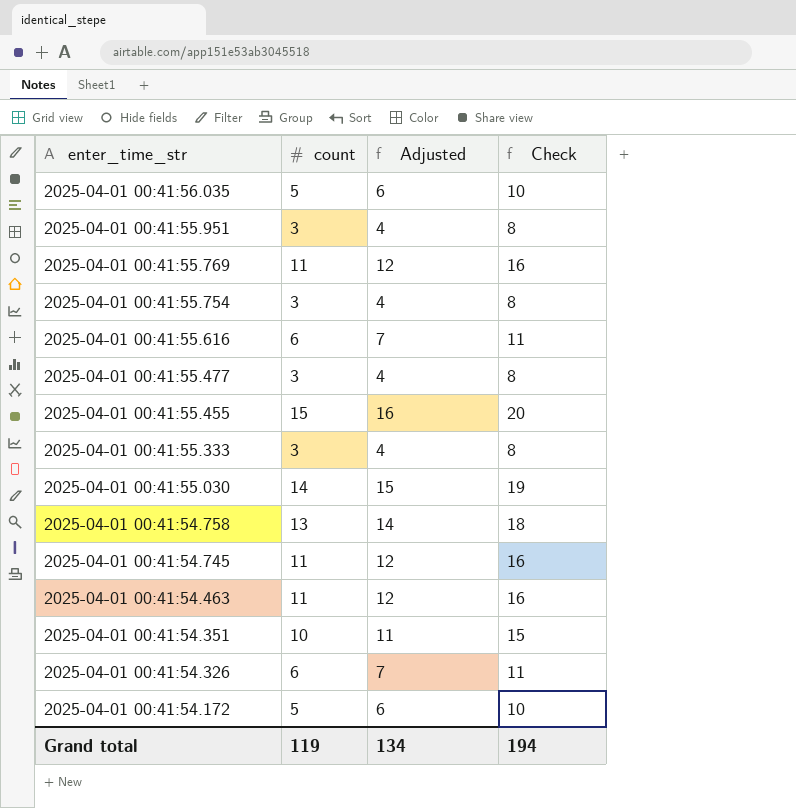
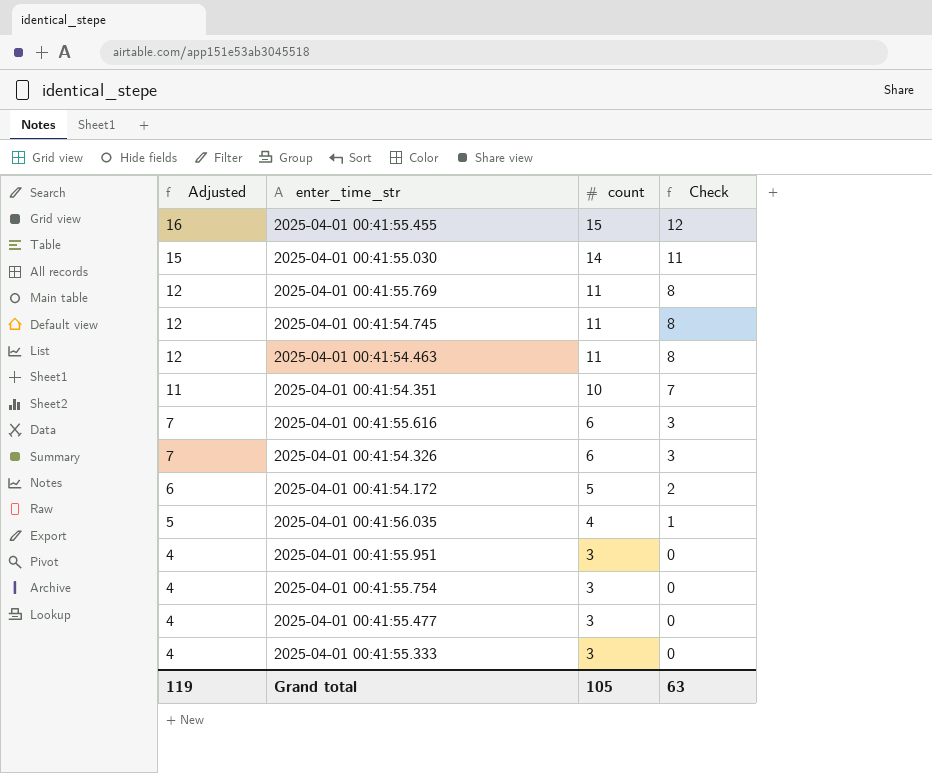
row order: enter_time_str descending -> Adjusted descending
column Adjusted | position: 3 -> 1
column Check | formula: [count] + 5 -> [count] - 3
row 2025-04-01 00:41:54.758: 13 | 14 | 18 -> none
2025-04-01 00:41:56.035 | Adjusted: 6 -> 5
2025-04-01 00:41:56.035 | count: 5 -> 4
Grand total | Adjusted: 134 -> 119
Grand total | count: 119 -> 105
Grand total | Check: 194 -> 63

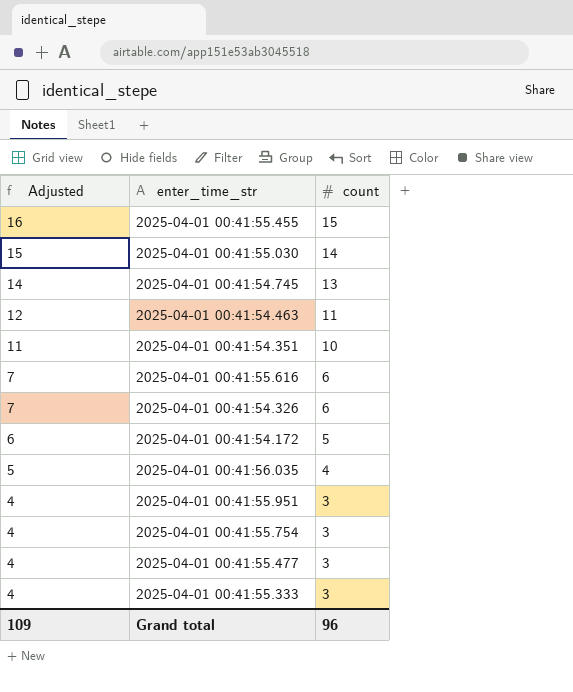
column Check | formula: [count] - 3 -> none
row 2025-04-01 00:41:55.769: 12 | 11 | 8 -> none
2025-04-01 00:41:54.745 | Adjusted: 12 -> 14
2025-04-01 00:41:54.745 | count: 11 -> 13
Grand total | Adjusted: 119 -> 109
Grand total | count: 105 -> 96

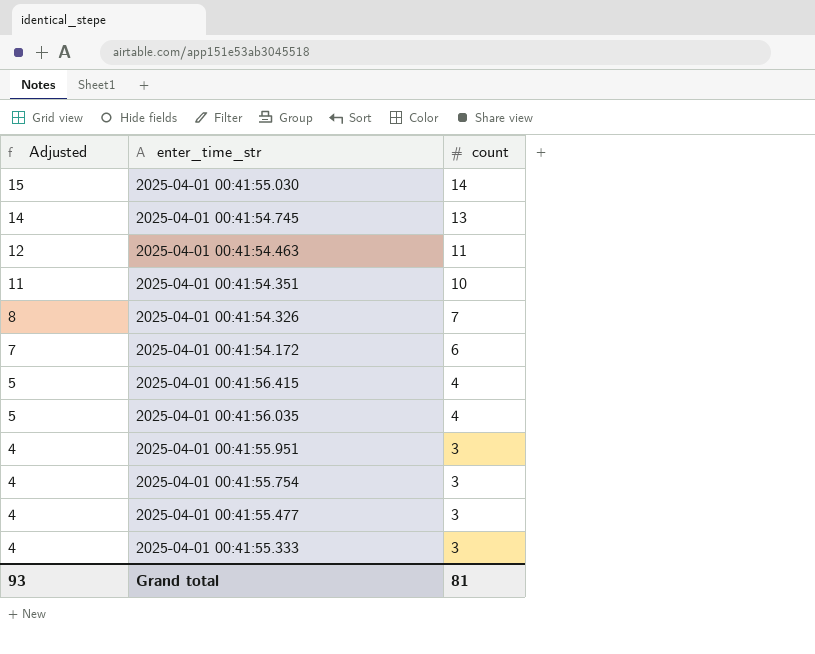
row 2025-04-01 00:41:55.455: 16 | 15 -> none
row 2025-04-01 00:41:55.616: 7 | 6 -> none
2025-04-01 00:41:54.326 | Adjusted: 7 -> 8
2025-04-01 00:41:54.326 | count: 6 -> 7
2025-04-01 00:41:54.172 | Adjusted: 6 -> 7
2025-04-01 00:41:54.172 | count: 5 -> 6
row 2025-04-01 00:41:56.415: none -> 5 | 4
Grand total | Adjusted: 109 -> 93
Grand total | count: 96 -> 81

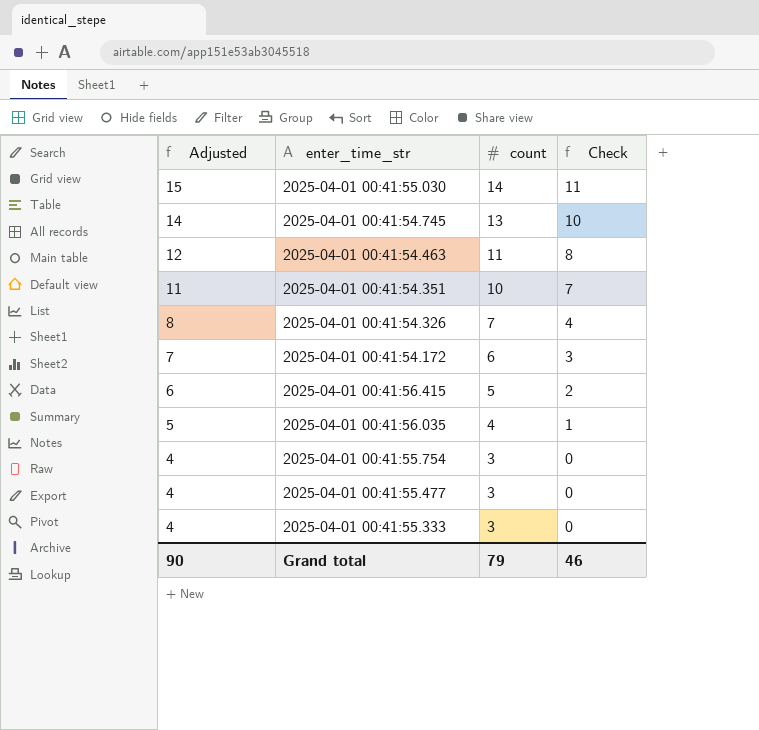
column Check | formula: none -> [count] - 3
row 2025-04-01 00:41:55.951: 4 | 3 -> none
2025-04-01 00:41:56.415 | Adjusted: 5 -> 6
2025-04-01 00:41:56.415 | count: 4 -> 5
Grand total | Adjusted: 93 -> 90
Grand total | count: 81 -> 79

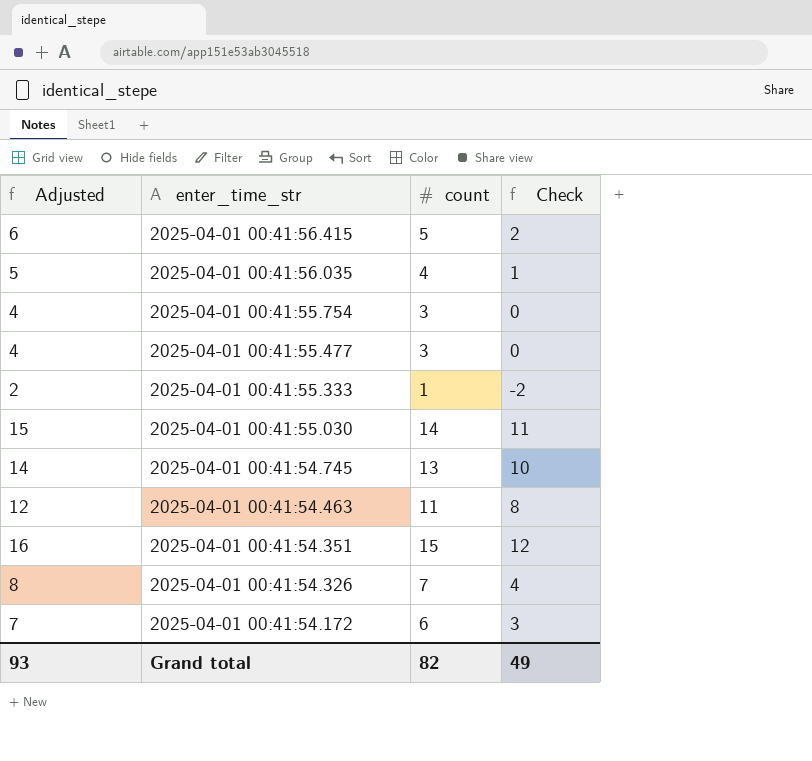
row order: Adjusted descending -> enter_time_str descending
2025-04-01 00:41:55.333 | Adjusted: 4 -> 2
2025-04-01 00:41:55.333 | count: 3 -> 1
2025-04-01 00:41:55.333 | Check: 0 -> -2
2025-04-01 00:41:54.351 | Adjusted: 11 -> 16
2025-04-01 00:41:54.351 | count: 10 -> 15
2025-04-01 00:41:54.351 | Check: 7 -> 12
Grand total | Adjusted: 90 -> 93
Grand total | count: 79 -> 82
Grand total | Check: 46 -> 49

